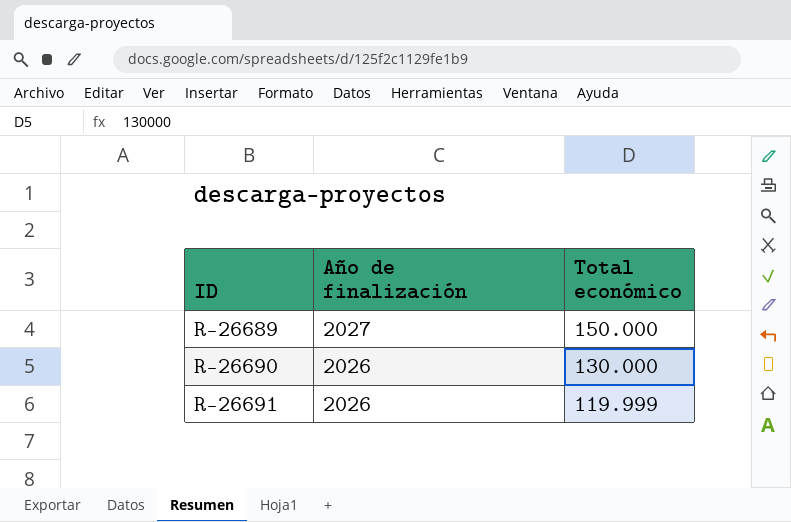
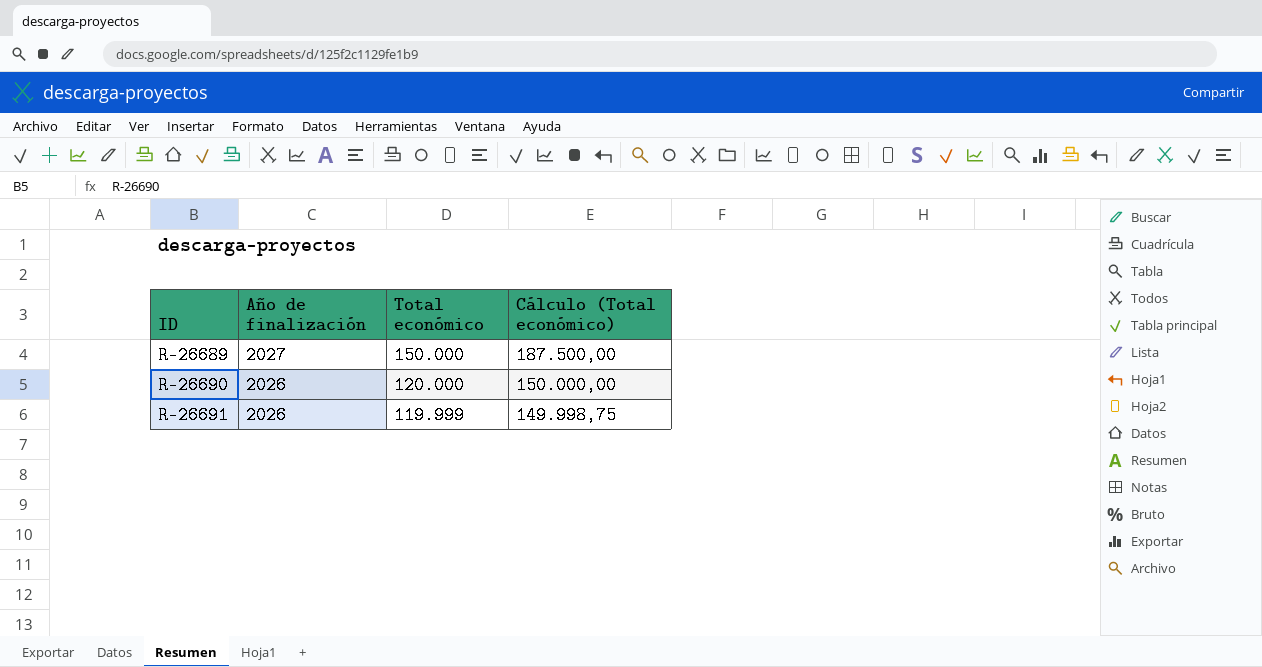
column Cálculo (Total económico) | formula: none -> [Total económico] * 1,25
R-26690 | Total económico: 130.000 -> 120.000

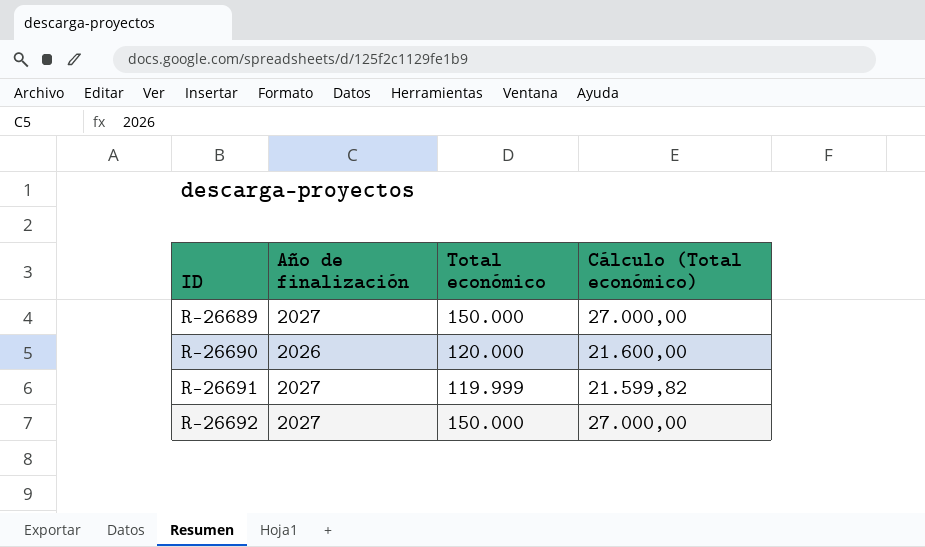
column Cálculo (Total económico) | formula: [Total económico] * 1,25 -> [Total económico] * 0,18
R-26691 | Año de finalización: 2026 -> 2027
row R-26692: none -> 2027 | 150.000 | 27.000,00

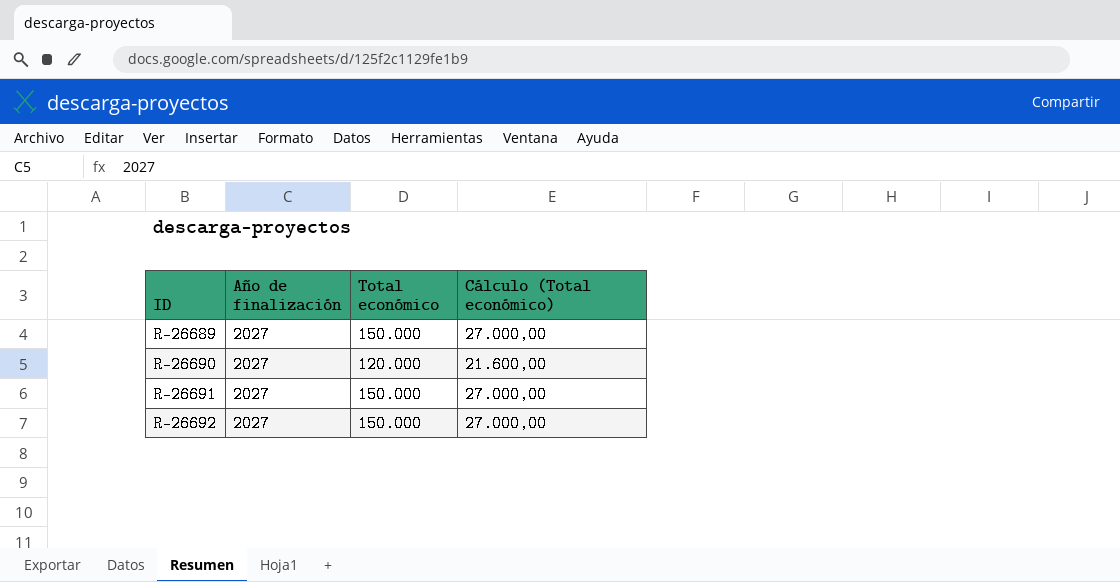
R-26690 | Año de finalización: 2026 -> 2027
R-26691 | Total económico: 119.999 -> 150.000
R-26691 | Cálculo (Total económico): 21.599,82 -> 27.000,00

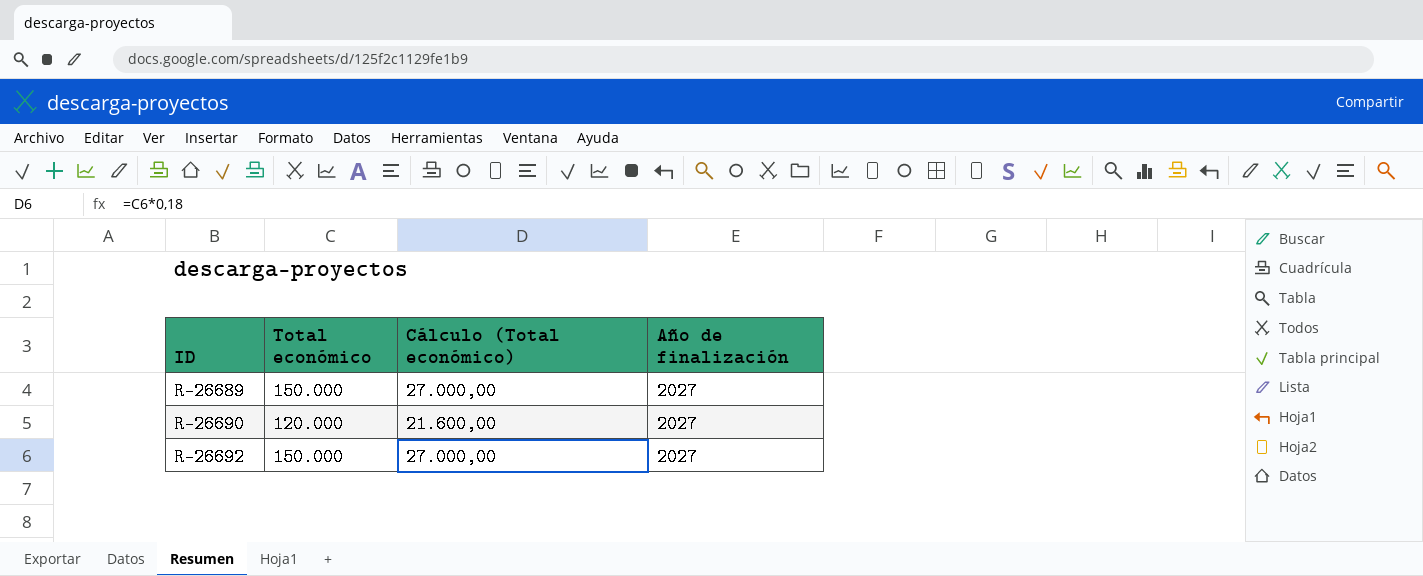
column Año de finalización | position: 2 -> 4
row R-26691: 2027 | 150.000 | 27.000,00 -> none

